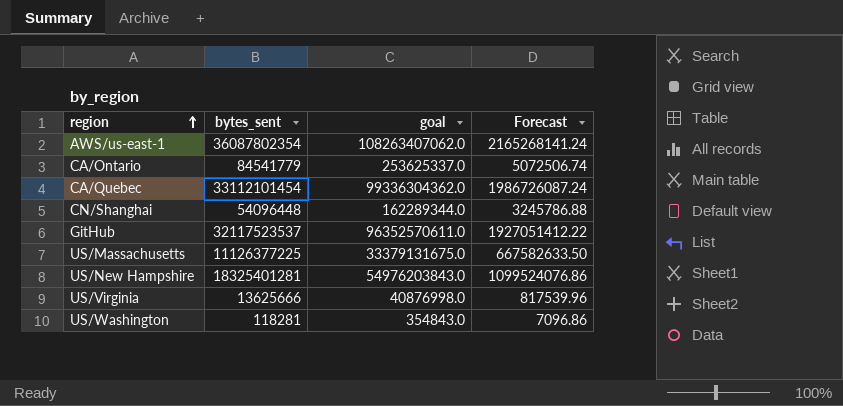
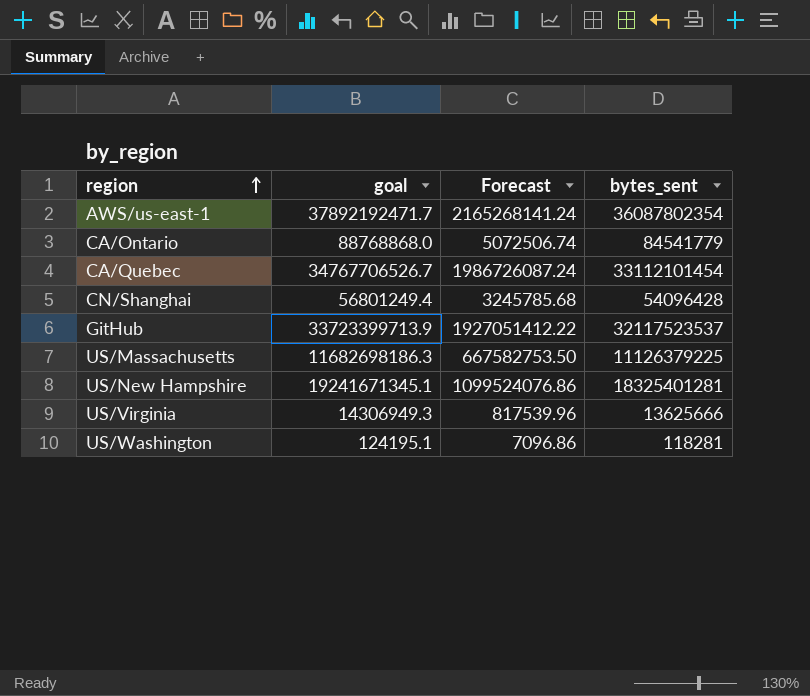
column goal | formula: [bytes_sent] * 3 -> [bytes_sent] * 1.05
column bytes_sent | position: 2 -> 4
CN/Shanghai | Forecast: 3245786.88 -> 3245785.68
CN/Shanghai | bytes_sent: 54096448 -> 54096428
US/Massachusetts | Forecast: 667582633.50 -> 667582753.50
US/Massachusetts | bytes_sent: 11126377225 -> 11126379225

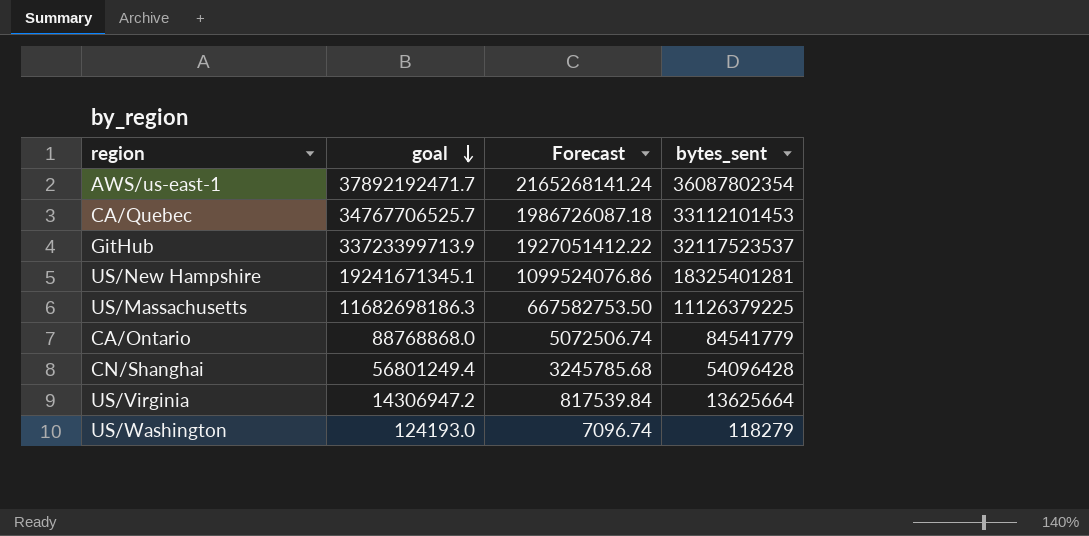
row order: region ascending -> goal descending
CA/Quebec | goal: 34767706526.7 -> 34767706525.7
CA/Quebec | Forecast: 1986726087.24 -> 1986726087.18
CA/Quebec | bytes_sent: 33112101454 -> 33112101453
US/Virginia | goal: 14306949.3 -> 14306947.2
US/Virginia | Forecast: 817539.96 -> 817539.84
US/Virginia | bytes_sent: 13625666 -> 13625664
US/Washington | goal: 124195.1 -> 124193.0
US/Washington | Forecast: 7096.86 -> 7096.74
US/Washington | bytes_sent: 118281 -> 118279

